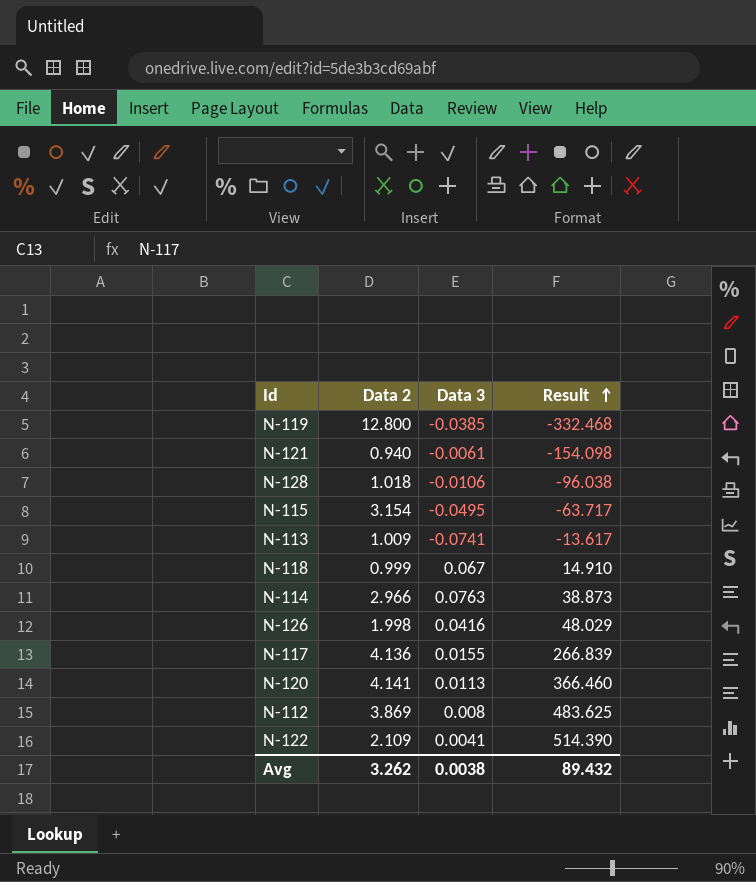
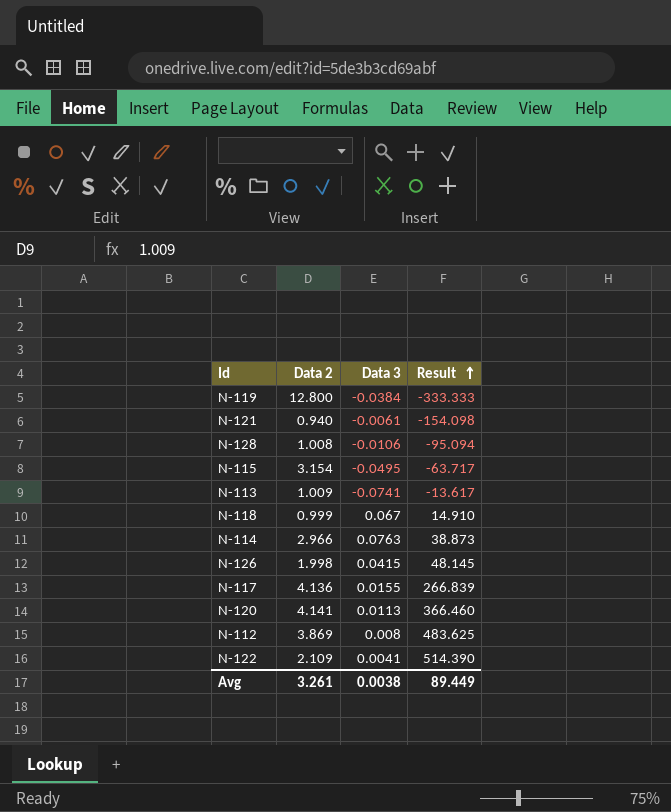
N-119 | Data 3: -0.0385 -> -0.0384
N-119 | Result: -332.468 -> -333.333
N-128 | Data 2: 1.018 -> 1.008
N-128 | Result: -96.038 -> -95.094
N-126 | Data 3: 0.0416 -> 0.0415
N-126 | Result: 48.029 -> 48.145
Avg | Data 2: 3.262 -> 3.261
Avg | Result: 89.432 -> 89.449

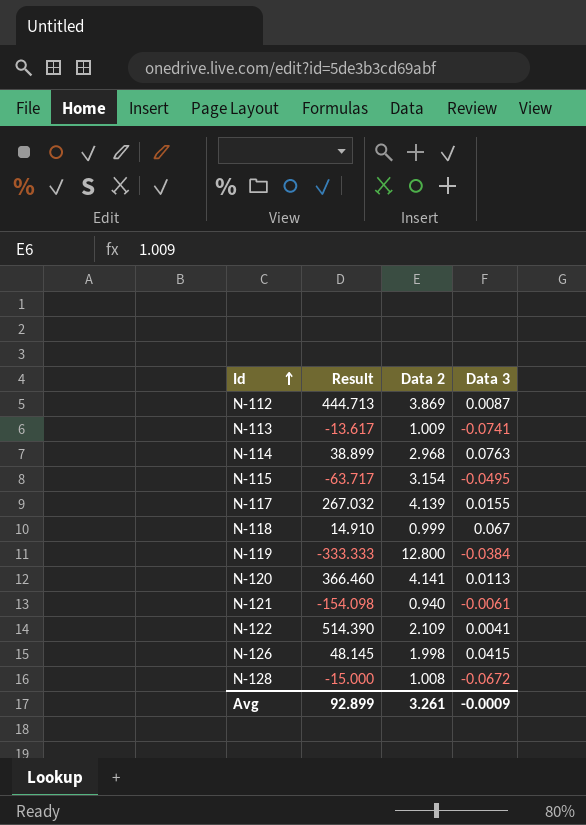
row order: Result ascending -> Id ascending
column Result | position: 4 -> 2
N-112 | Result: 483.625 -> 444.713
N-112 | Data 3: 0.008 -> 0.0087
N-114 | Result: 38.873 -> 38.899
N-114 | Data 2: 2.966 -> 2.968
N-117 | Result: 266.839 -> 267.032
N-117 | Data 2: 4.136 -> 4.139
N-128 | Result: -95.094 -> -15.000
N-128 | Data 3: -0.0106 -> -0.0672
Avg | Result: 89.449 -> 92.899
Avg | Data 3: 0.0038 -> -0.0009

